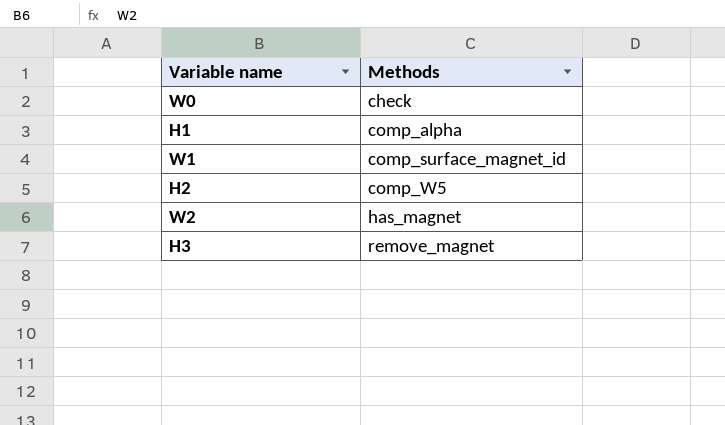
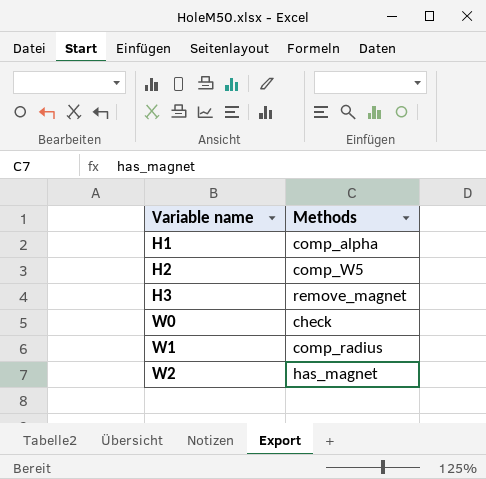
row order: Methods ascending -> Variable name ascending
W1 | Methods: comp_surface_magnet_id -> comp_radius

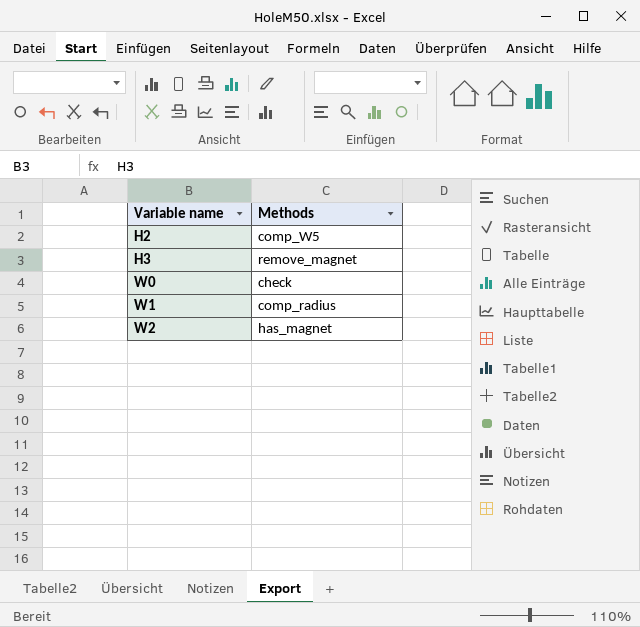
row H1: comp_alpha -> none

